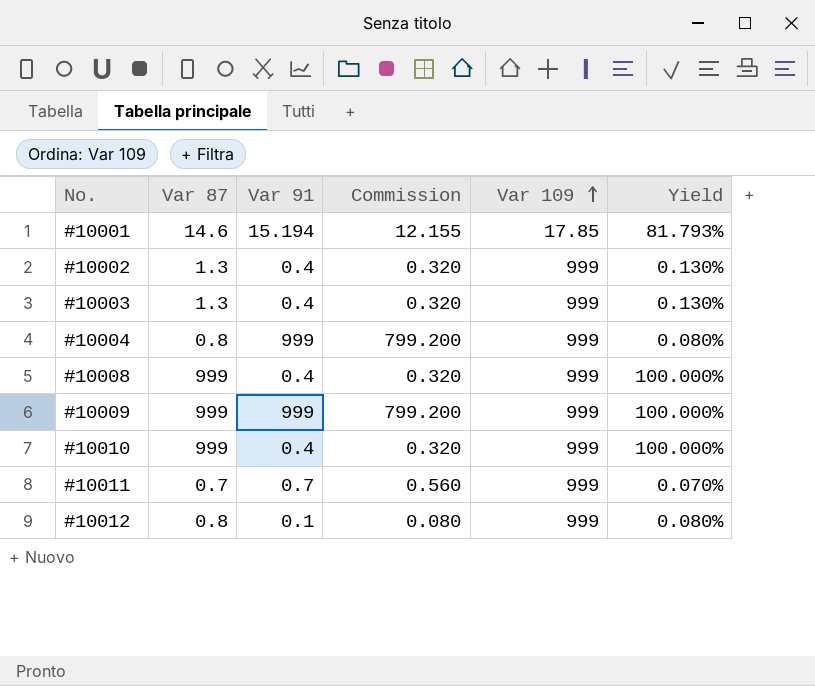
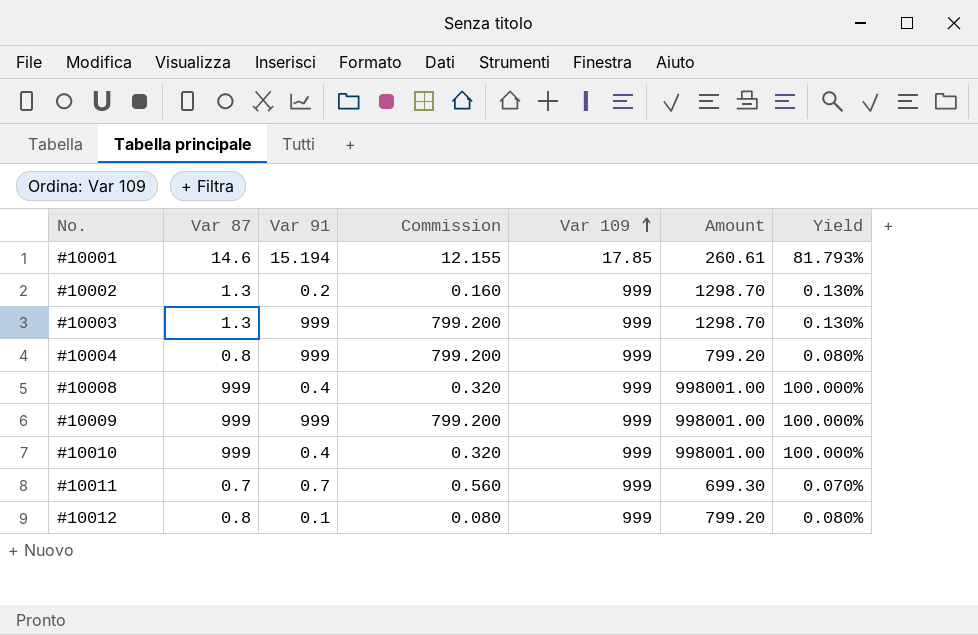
column Amount | formula: none -> [Var 87] * [Var 109]
#10002 | Var 91: 0.4 -> 0.2
#10002 | Commission: 0.320 -> 0.160
#10003 | Var 91: 0.4 -> 999
#10003 | Commission: 0.320 -> 799.200

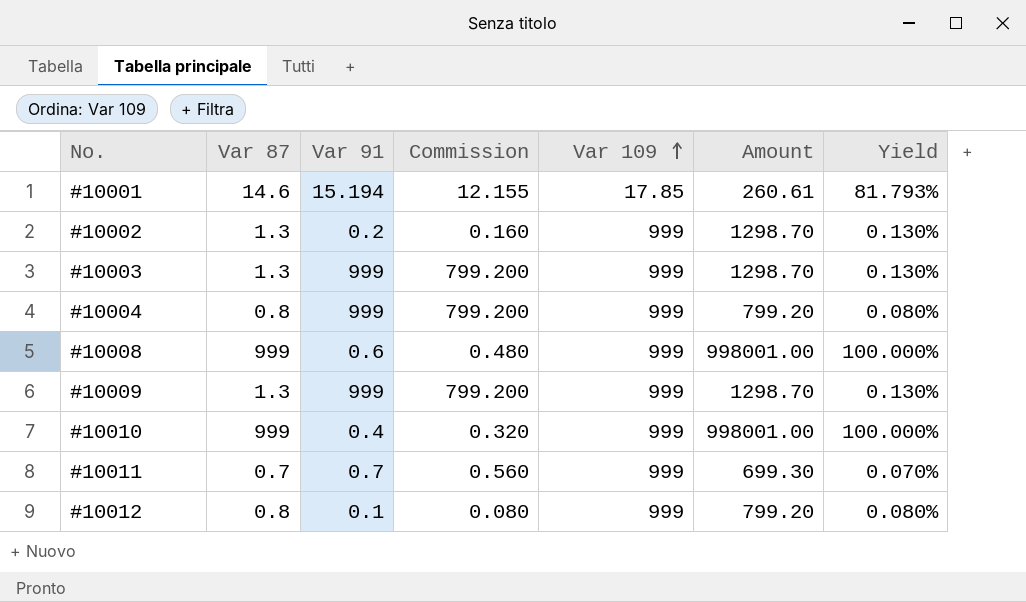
#10008 | Var 91: 0.4 -> 0.6
#10008 | Commission: 0.320 -> 0.480
#10009 | Var 87: 999 -> 1.3
#10009 | Amount: 998001.00 -> 1298.70
#10009 | Yield: 100.000% -> 0.130%

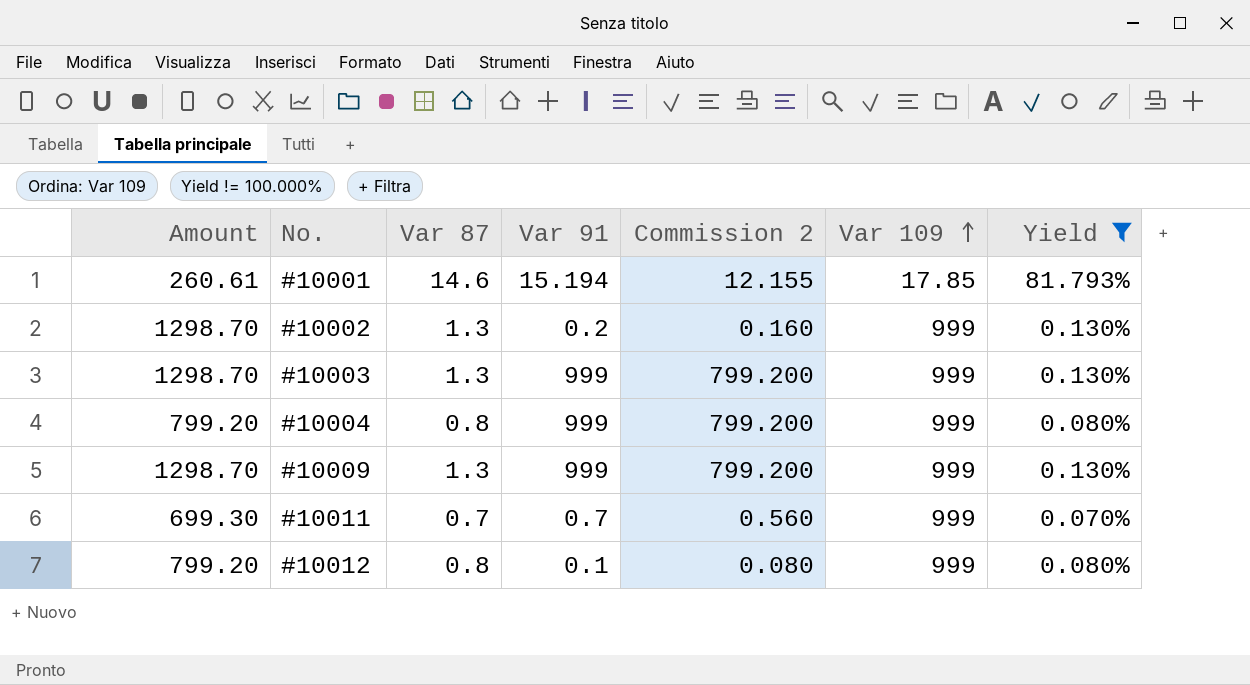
filter: none -> Yield != 100.000%
column Amount | position: 6 -> 1
column name: Commission -> Commission 2

